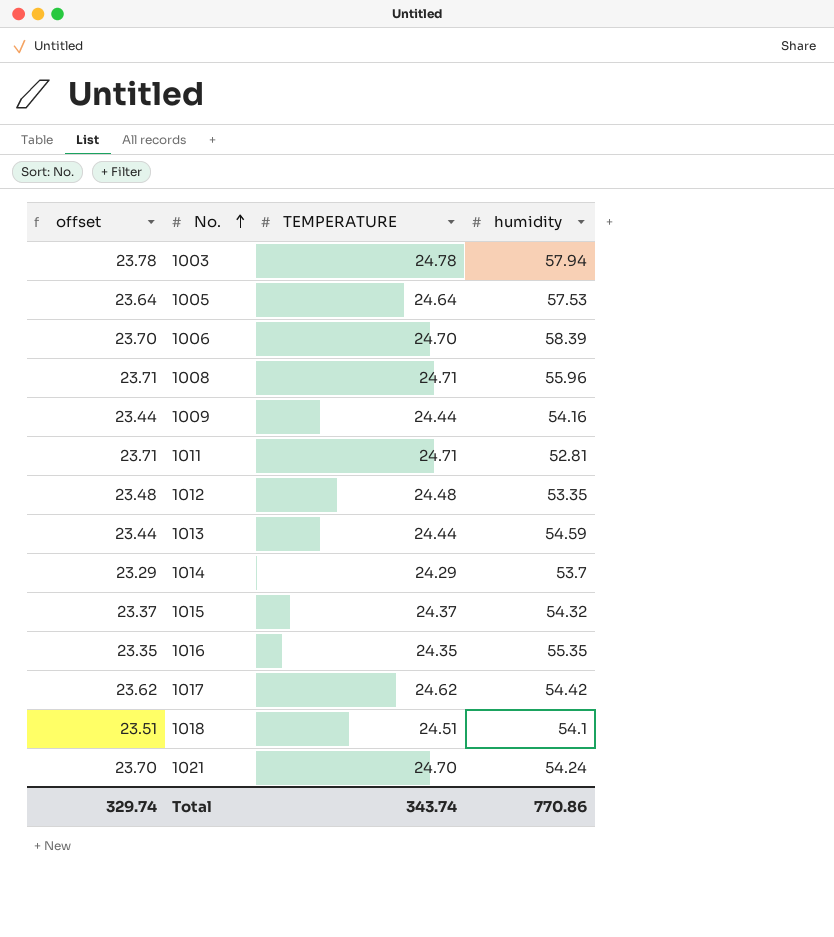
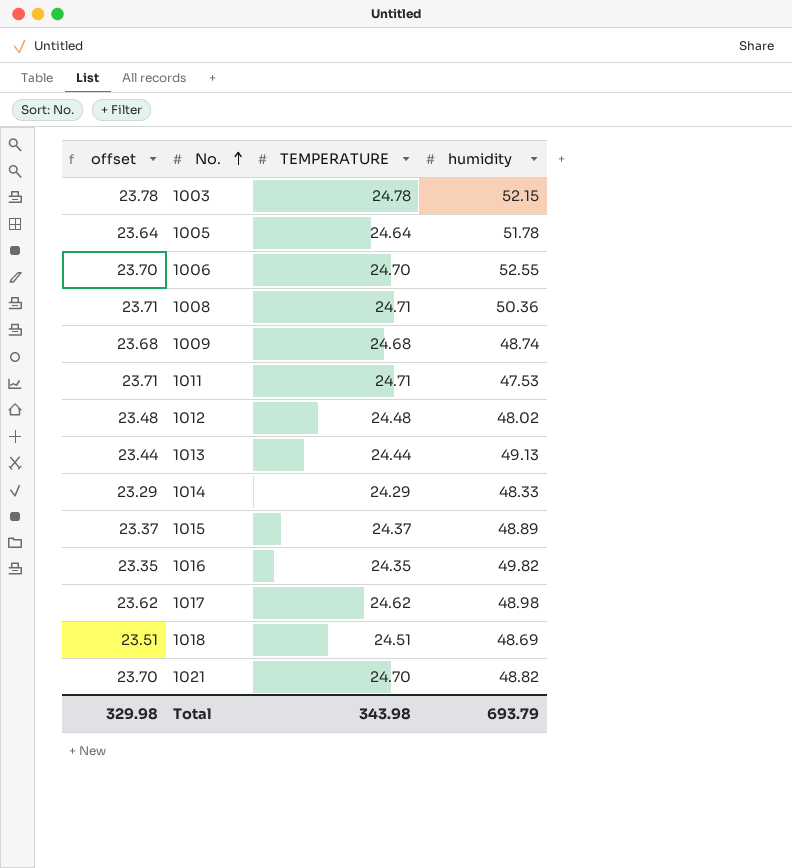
1003 | humidity: 57.94 -> 52.15
1005 | humidity: 57.53 -> 51.78
1006 | humidity: 58.39 -> 52.55
1008 | humidity: 55.96 -> 50.36
1009 | offset: 23.44 -> 23.68
1009 | TEMPERATURE: 24.44 -> 24.68
1009 | humidity: 54.16 -> 48.74
1011 | humidity: 52.81 -> 47.53
1012 | humidity: 53.35 -> 48.02
1013 | humidity: 54.59 -> 49.13
1014 | humidity: 53.7 -> 48.33
1015 | humidity: 54.32 -> 48.89
1016 | humidity: 55.35 -> 49.82
1017 | humidity: 54.42 -> 48.98
1018 | humidity: 54.1 -> 48.69
1021 | humidity: 54.24 -> 48.82
Total | offset: 329.74 -> 329.98
Total | TEMPERATURE: 343.74 -> 343.98
Total | humidity: 770.86 -> 693.79

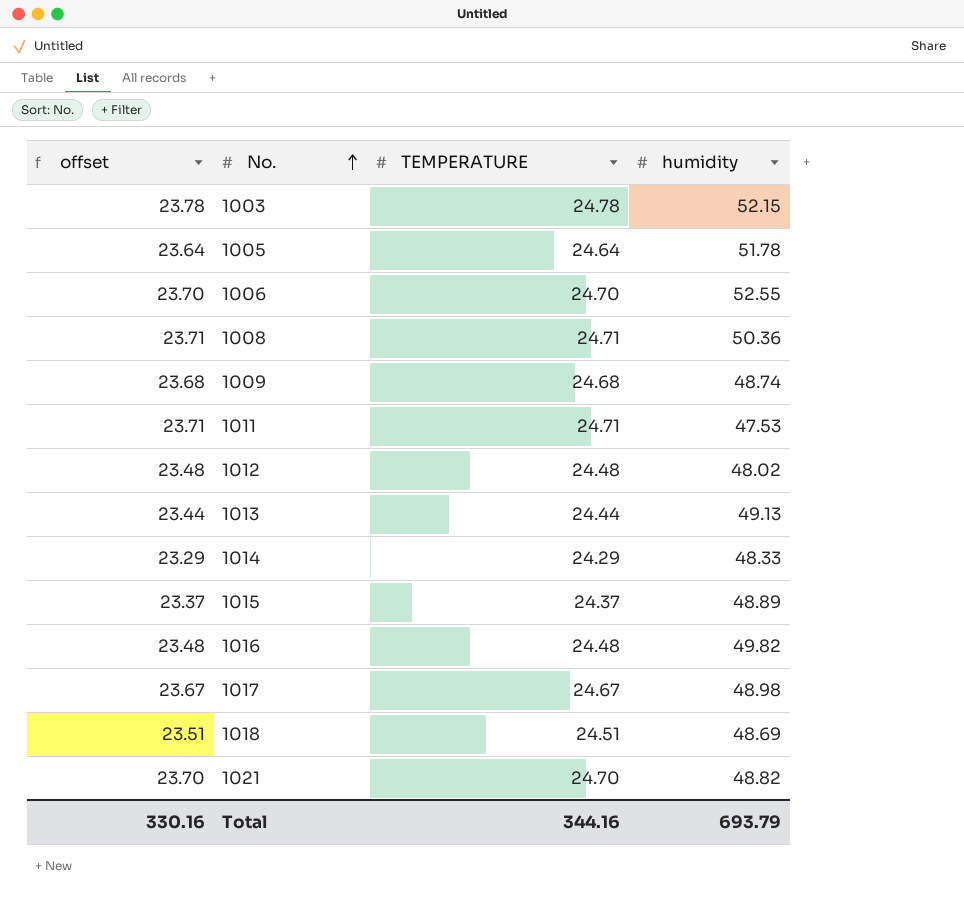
1016 | offset: 23.35 -> 23.48
1016 | TEMPERATURE: 24.35 -> 24.48
1017 | offset: 23.62 -> 23.67
1017 | TEMPERATURE: 24.62 -> 24.67
Total | offset: 329.98 -> 330.16
Total | TEMPERATURE: 343.98 -> 344.16

